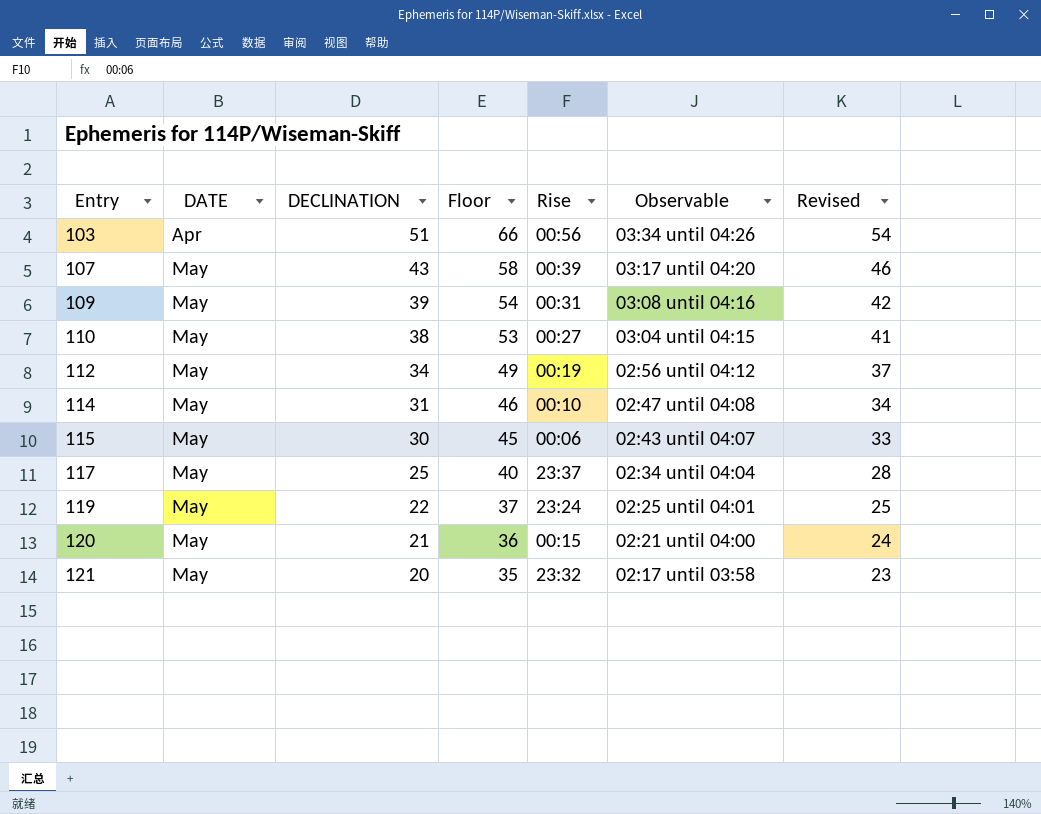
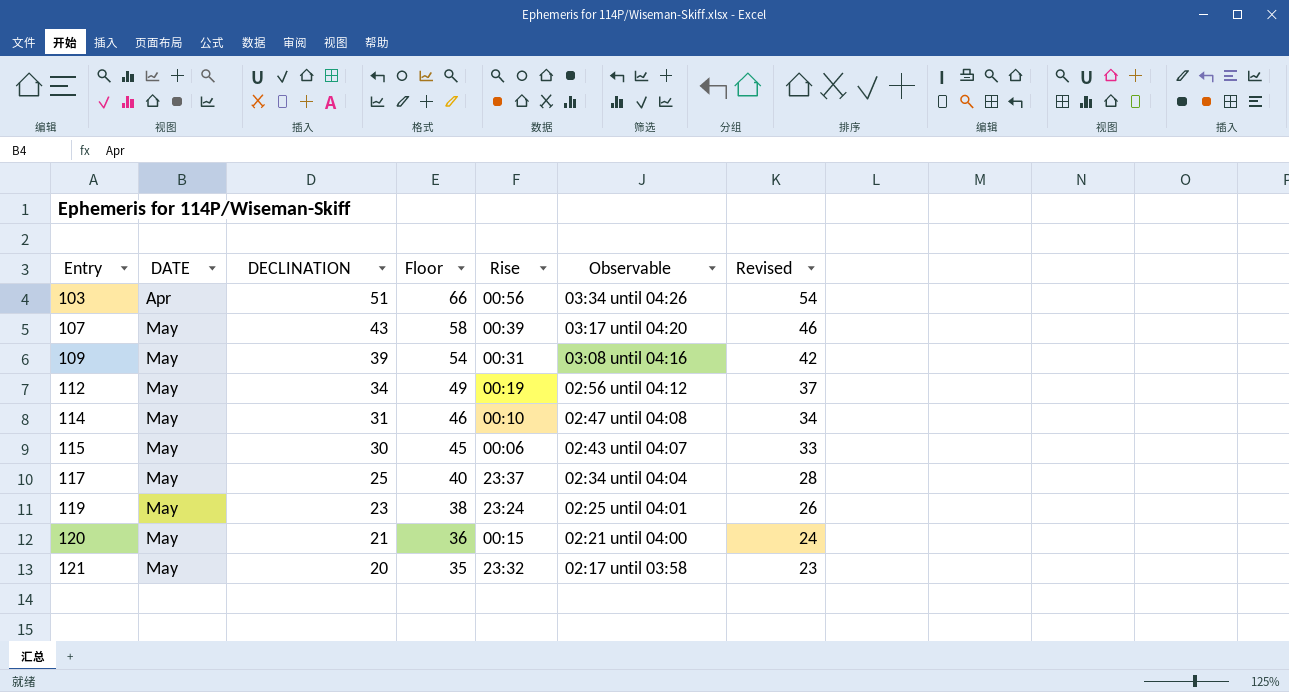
row 110: May | 38 | 53 | 00:27 | 03:04 until 04:15 | 41 -> none
119 | DECLINATION: 22 -> 23
119 | Floor: 37 -> 38
119 | Revised: 25 -> 26

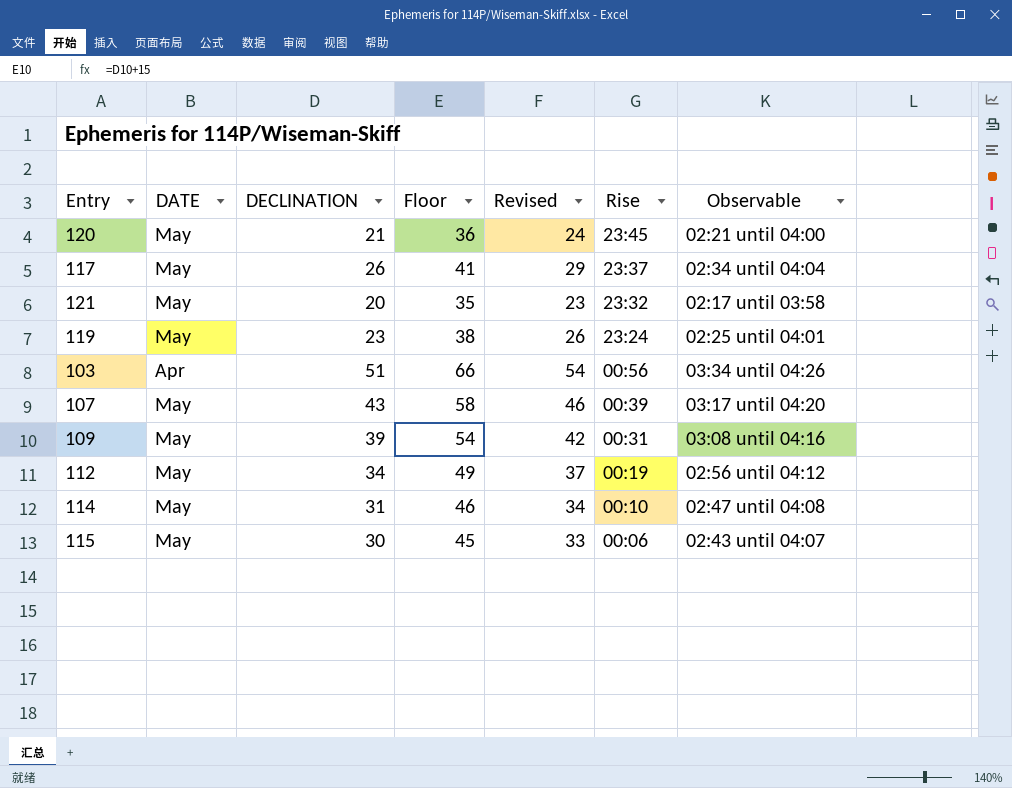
row order: Entry ascending -> Rise descending
column Revised | position: 7 -> 5
120 | Rise: 00:15 -> 23:45
117 | DECLINATION: 25 -> 26
117 | Floor: 40 -> 41
117 | Revised: 28 -> 29

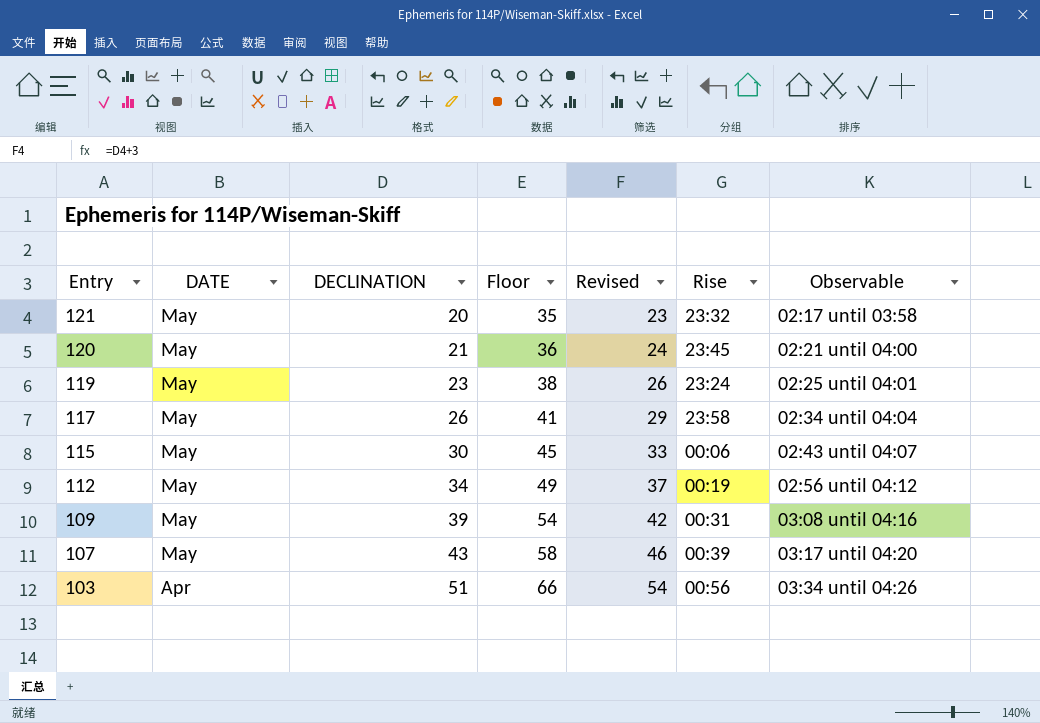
row order: Rise descending -> Entry descending
row 114: May | 31 | 46 | 34 | 00:10 | 02:47 until 04:08 -> none
117 | Rise: 23:37 -> 23:58

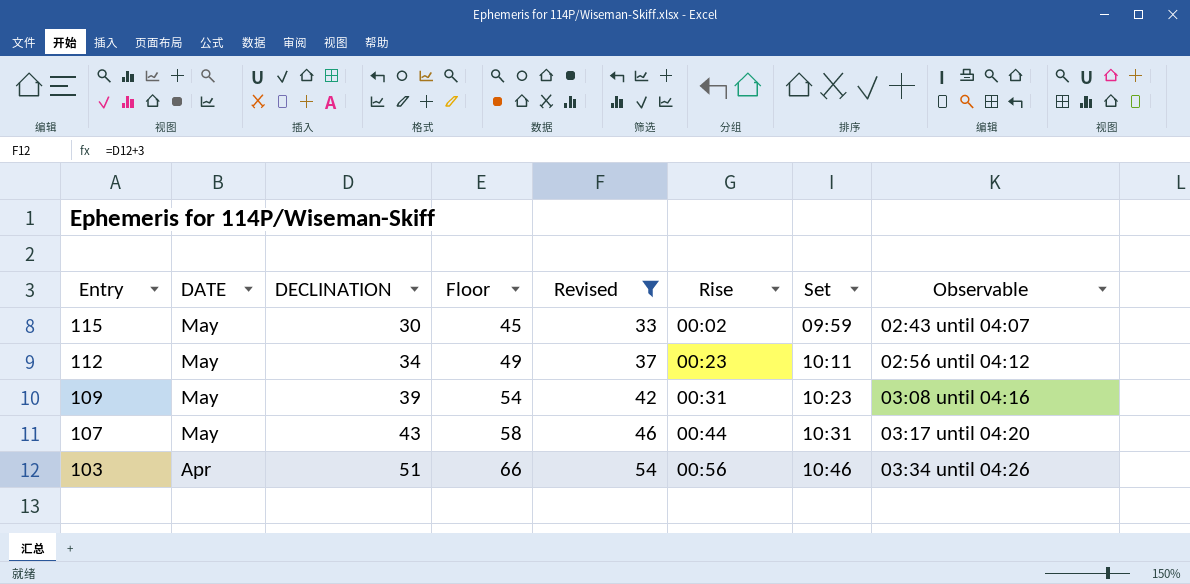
filter: none -> Revised >= 33
column Set | position: none -> 7
115 | Rise: 00:06 -> 00:02
112 | Rise: 00:19 -> 00:23
107 | Rise: 00:39 -> 00:44

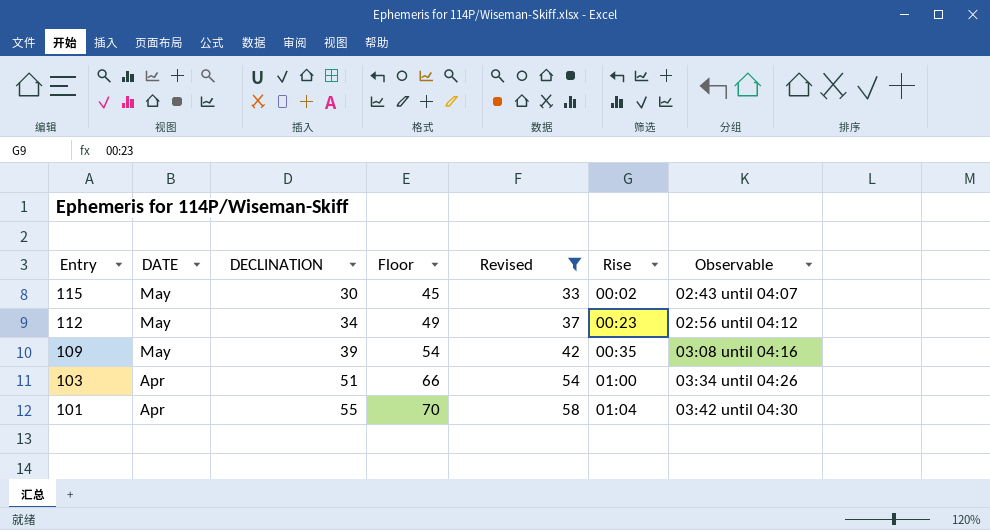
column Set | position: 7 -> none
row 107: May | 43 | 58 | 46 | 00:44 | 10:31 | 03:17 until 04:20 -> none
109 | Rise: 00:31 -> 00:35
103 | Rise: 00:56 -> 01:00
row 101: none -> Apr | 55 | 70 | 58 | 01:04 | 03:42 until 04:30

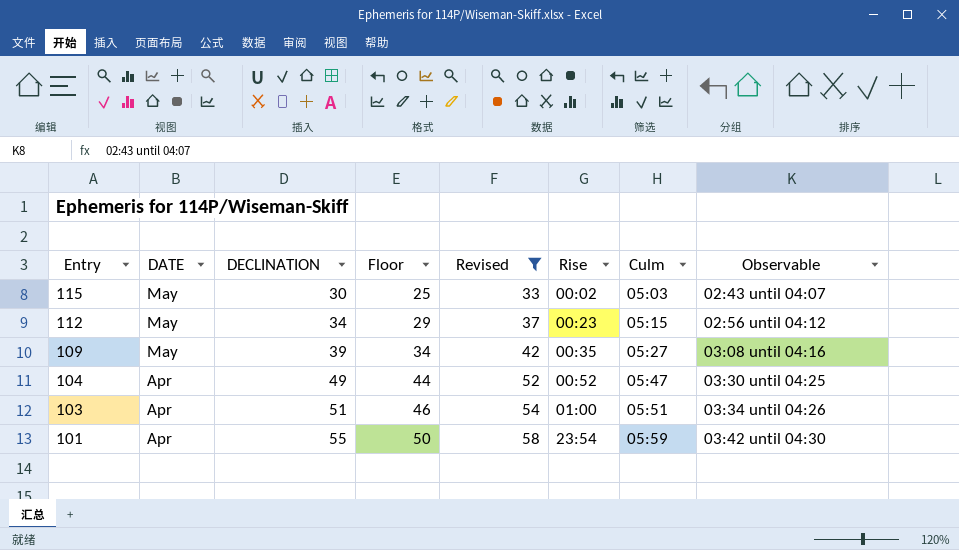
column Floor | formula: [DECLINATION] + 15 -> [DECLINATION] - 5
column Culm | position: none -> 7
row 104: none -> Apr | 49 | 44 | 52 | 00:52 | 05:47 | 03:30 until 04:25
101 | Rise: 01:04 -> 23:54

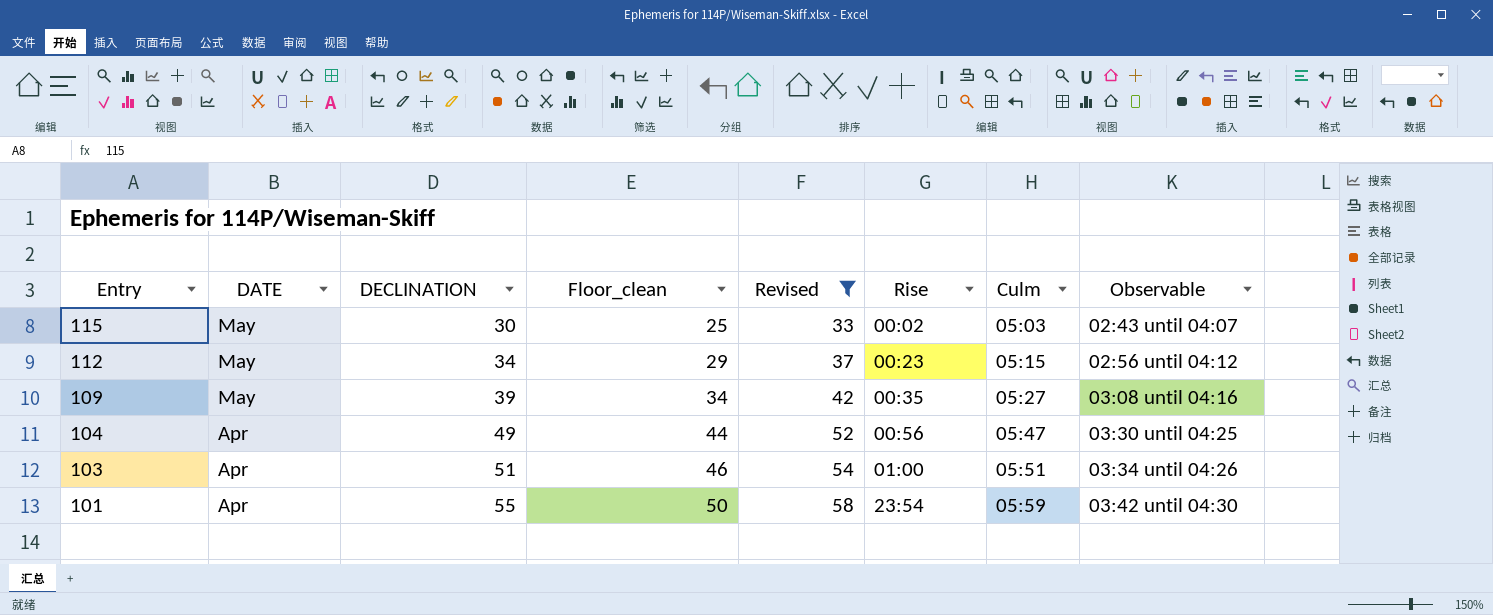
column name: Floor -> Floor_clean
104 | Rise: 00:52 -> 00:56

